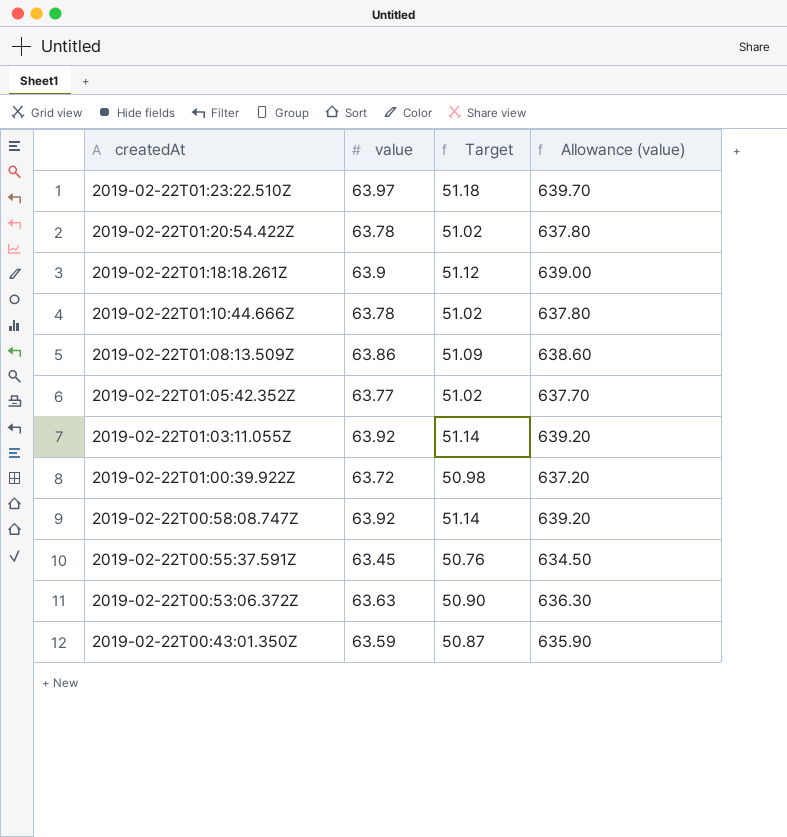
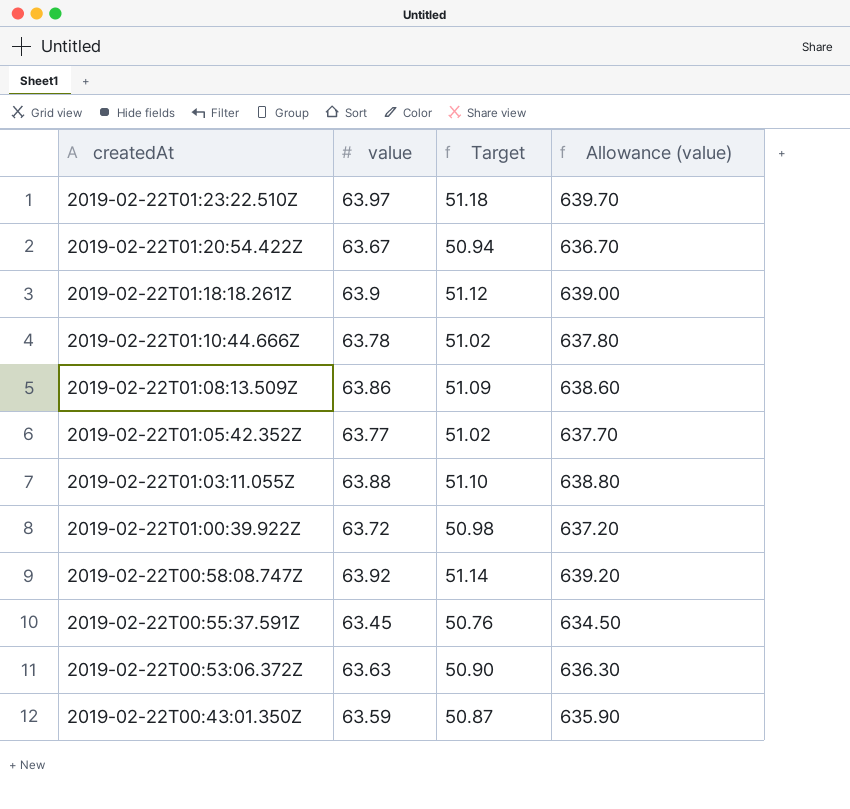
2019-02-22T01:20:54.422Z | value: 63.78 -> 63.67
2019-02-22T01:20:54.422Z | Target: 51.02 -> 50.94
2019-02-22T01:20:54.422Z | Allowance (value): 637.80 -> 636.70
2019-02-22T01:03:11.055Z | value: 63.92 -> 63.88
2019-02-22T01:03:11.055Z | Target: 51.14 -> 51.10
2019-02-22T01:03:11.055Z | Allowance (value): 639.20 -> 638.80

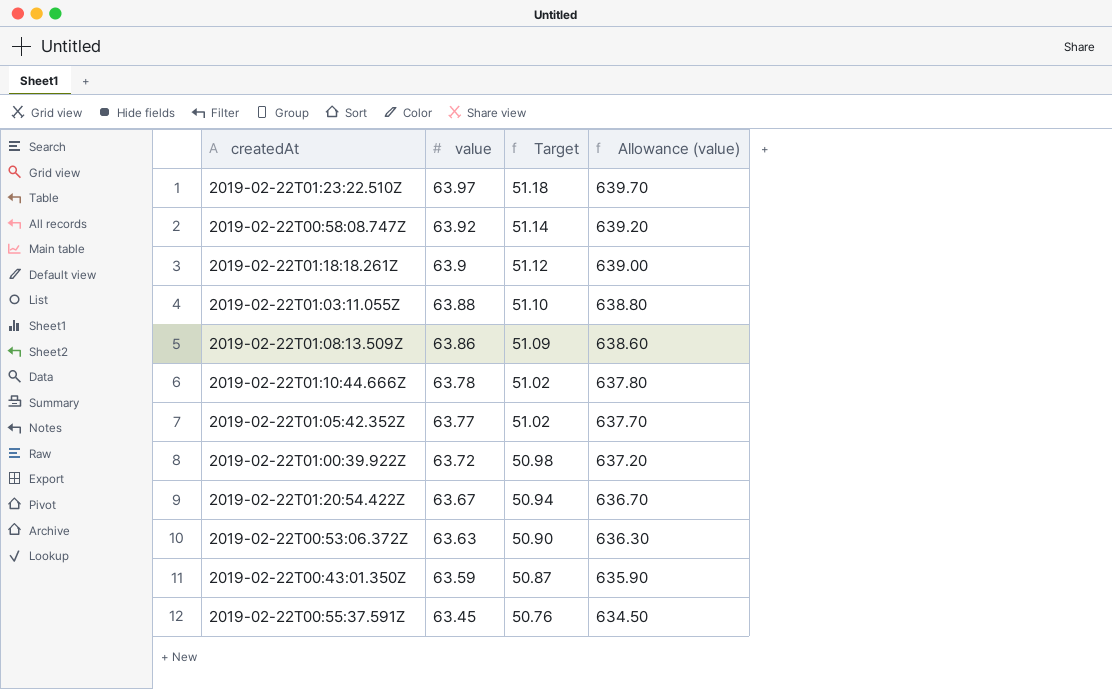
row order: createdAt descending -> value descending

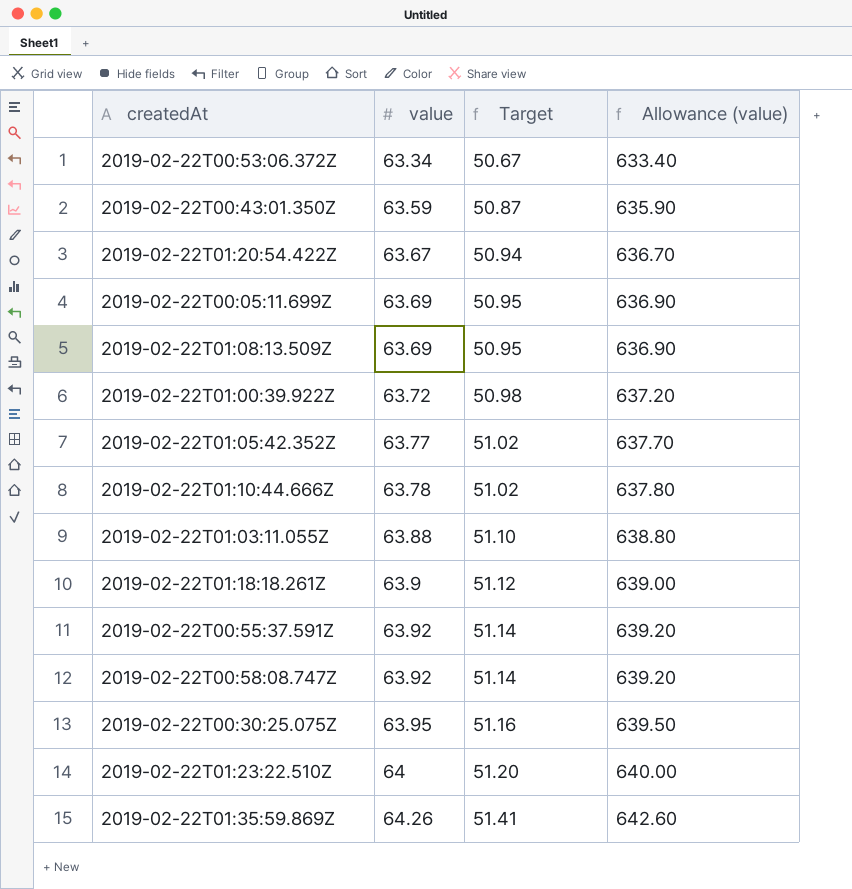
row order: value descending -> value ascending
2019-02-22T00:53:06.372Z | value: 63.63 -> 63.34
2019-02-22T00:53:06.372Z | Target: 50.90 -> 50.67
2019-02-22T00:53:06.372Z | Allowance (value): 636.30 -> 633.40
row 2019-02-22T00:05:11.699Z: none -> 63.69 | 50.95 | 636.90
2019-02-22T01:08:13.509Z | value: 63.86 -> 63.69
2019-02-22T01:08:13.509Z | Target: 51.09 -> 50.95
2019-02-22T01:08:13.509Z | Allowance (value): 638.60 -> 636.90
2019-02-22T00:55:37.591Z | value: 63.45 -> 63.92
2019-02-22T00:55:37.591Z | Target: 50.76 -> 51.14
2019-02-22T00:55:37.591Z | Allowance (value): 634.50 -> 639.20
row 2019-02-22T00:30:25.075Z: none -> 63.95 | 51.16 | 639.50
2019-02-22T01:23:22.510Z | value: 63.97 -> 64
2019-02-22T01:23:22.510Z | Target: 51.18 -> 51.20
2019-02-22T01:23:22.510Z | Allowance (value): 639.70 -> 640.00
row 2019-02-22T01:35:59.869Z: none -> 64.26 | 51.41 | 642.60

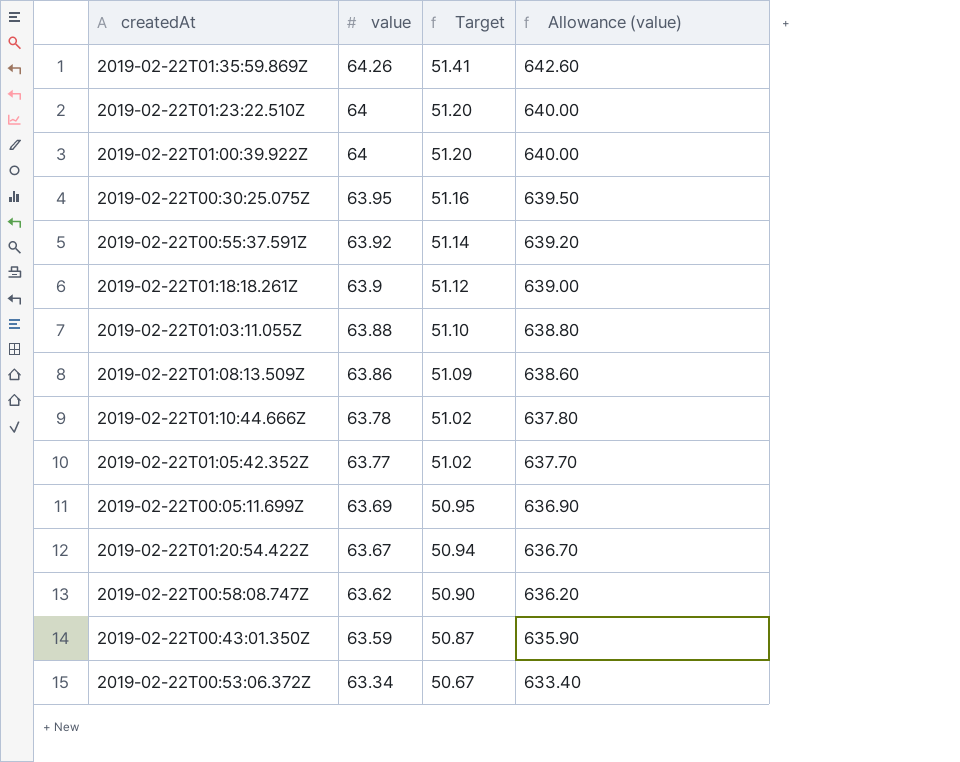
row order: value ascending -> value descending
2019-02-22T01:00:39.922Z | value: 63.72 -> 64
2019-02-22T01:00:39.922Z | Target: 50.98 -> 51.20
2019-02-22T01:00:39.922Z | Allowance (value): 637.20 -> 640.00
2019-02-22T01:08:13.509Z | value: 63.69 -> 63.86
2019-02-22T01:08:13.509Z | Target: 50.95 -> 51.09
2019-02-22T01:08:13.509Z | Allowance (value): 636.90 -> 638.60
2019-02-22T00:58:08.747Z | value: 63.92 -> 63.62
2019-02-22T00:58:08.747Z | Target: 51.14 -> 50.90
2019-02-22T00:58:08.747Z | Allowance (value): 639.20 -> 636.20

